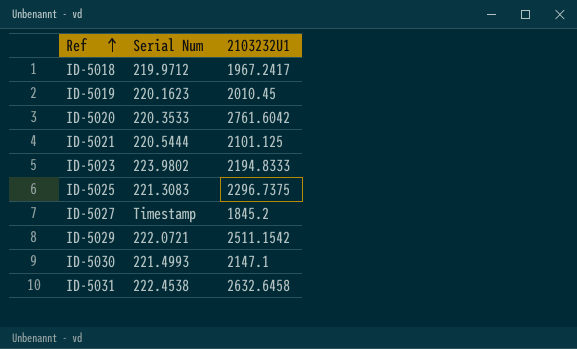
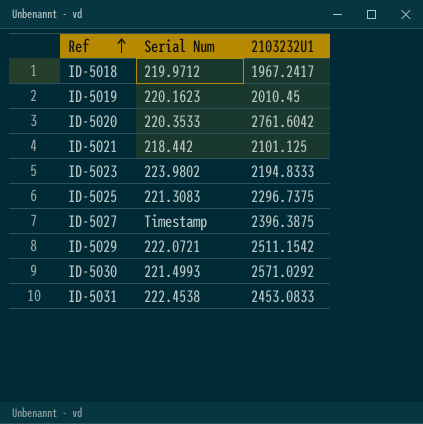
ID-5021 | Serial Num: 220.5444 -> 218.442
ID-5027 | 2103232U1: 1845.2 -> 2396.3875
ID-5030 | 2103232U1: 2147.1 -> 2571.0292
ID-5031 | 2103232U1: 2632.6458 -> 2453.0833

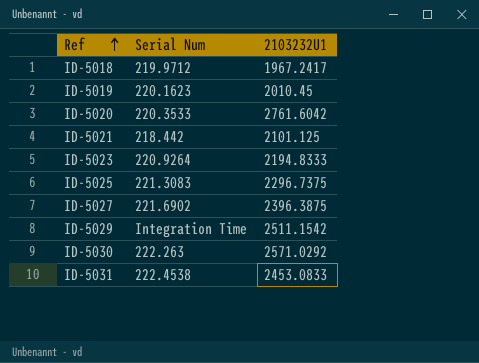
ID-5023 | Serial Num: 223.9802 -> 220.9264
ID-5027 | Serial Num: Timestamp -> 221.6902
ID-5029 | Serial Num: 222.0721 -> Integration Time
ID-5030 | Serial Num: 221.4993 -> 222.263

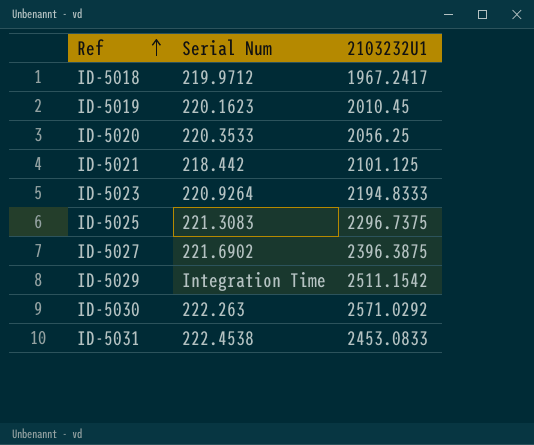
ID-5020 | 2103232U1: 2761.6042 -> 2056.25

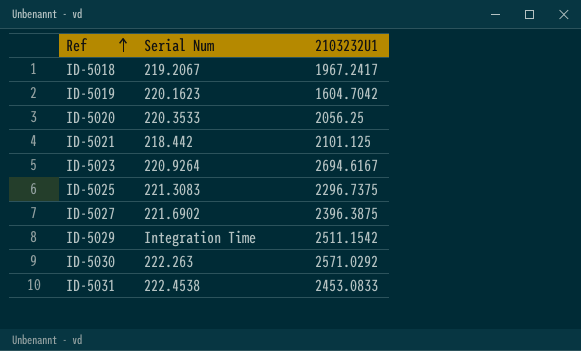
ID-5018 | Serial Num: 219.9712 -> 219.2067
ID-5019 | 2103232U1: 2010.45 -> 1604.7042
ID-5023 | 2103232U1: 2194.8333 -> 2694.6167

